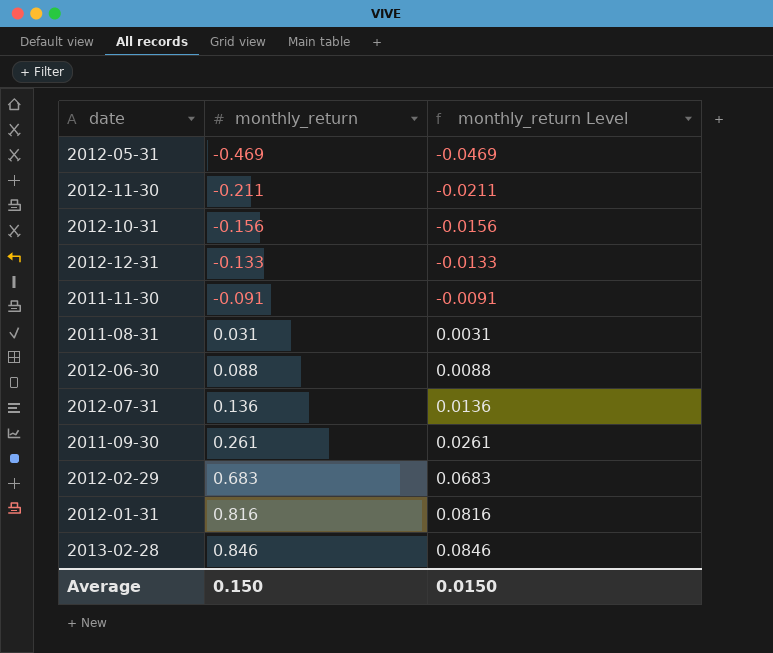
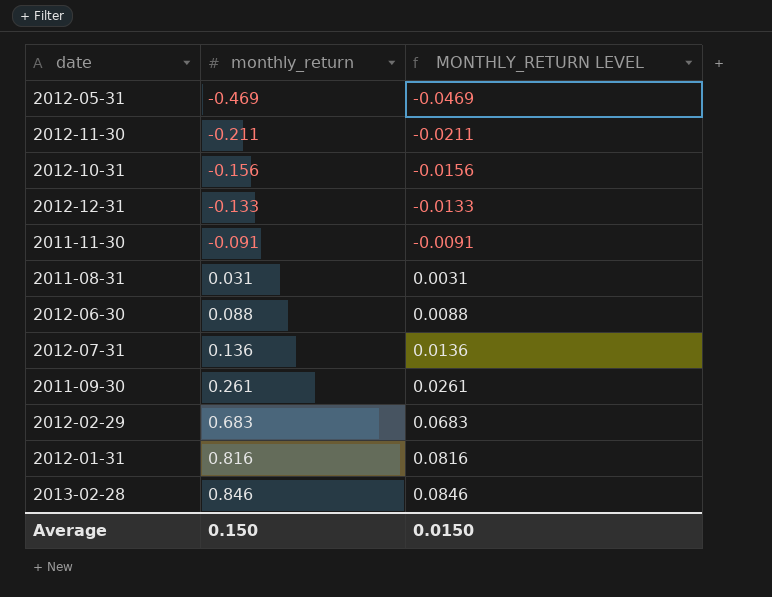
column name: monthly_return Level -> MONTHLY_RETURN LEVEL

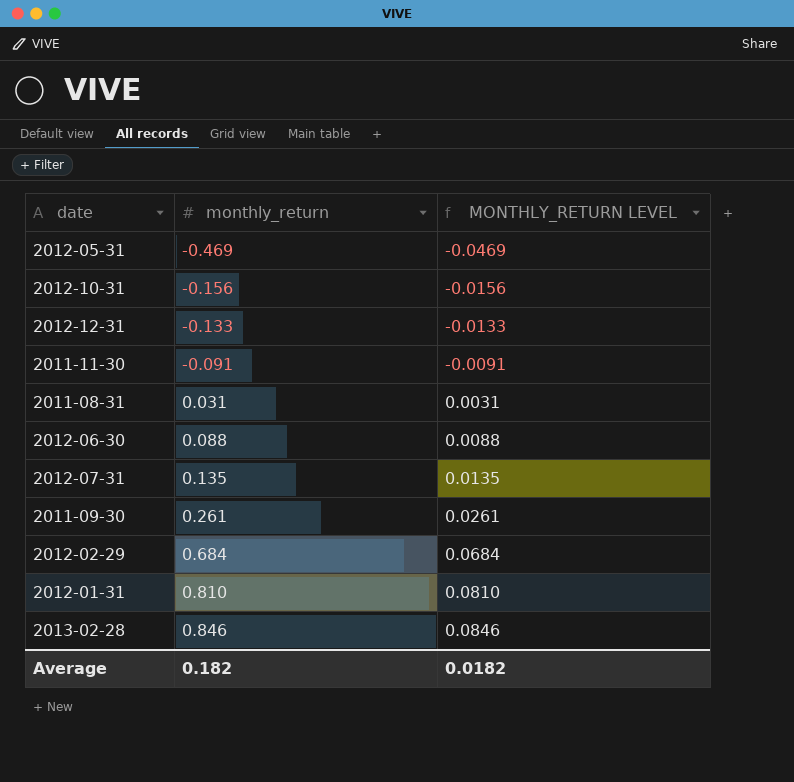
row 2012-11-30: -0.211 | -0.0211 -> none
2012-07-31 | monthly_return: 0.136 -> 0.135
2012-07-31 | MONTHLY_RETURN LEVEL: 0.0136 -> 0.0135
2012-02-29 | monthly_return: 0.683 -> 0.684
2012-02-29 | MONTHLY_RETURN LEVEL: 0.0683 -> 0.0684
2012-01-31 | monthly_return: 0.816 -> 0.810
2012-01-31 | MONTHLY_RETURN LEVEL: 0.0816 -> 0.0810
Average | monthly_return: 0.150 -> 0.182
Average | MONTHLY_RETURN LEVEL: 0.0150 -> 0.0182

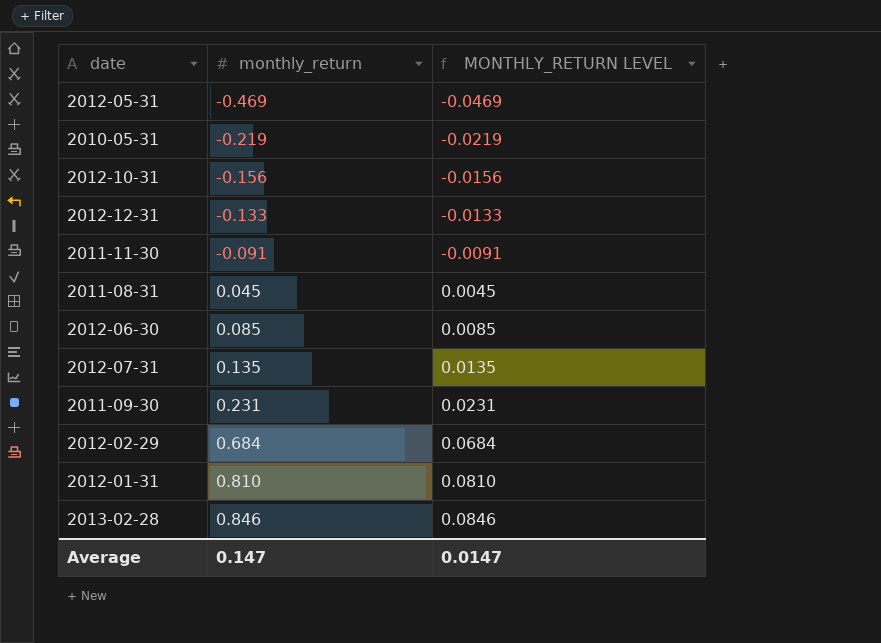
row 2010-05-31: none -> -0.219 | -0.0219
2011-08-31 | monthly_return: 0.031 -> 0.045
2011-08-31 | MONTHLY_RETURN LEVEL: 0.0031 -> 0.0045
2012-06-30 | monthly_return: 0.088 -> 0.085
2012-06-30 | MONTHLY_RETURN LEVEL: 0.0088 -> 0.0085
2011-09-30 | monthly_return: 0.261 -> 0.231
2011-09-30 | MONTHLY_RETURN LEVEL: 0.0261 -> 0.0231
Average | monthly_return: 0.182 -> 0.147
Average | MONTHLY_RETURN LEVEL: 0.0182 -> 0.0147

